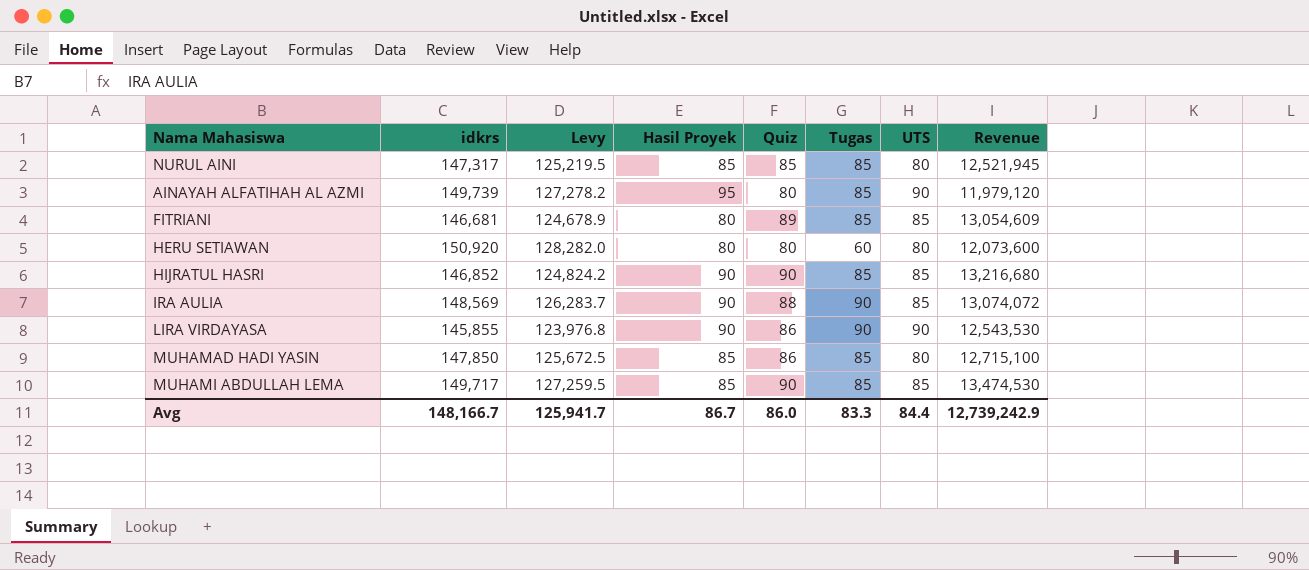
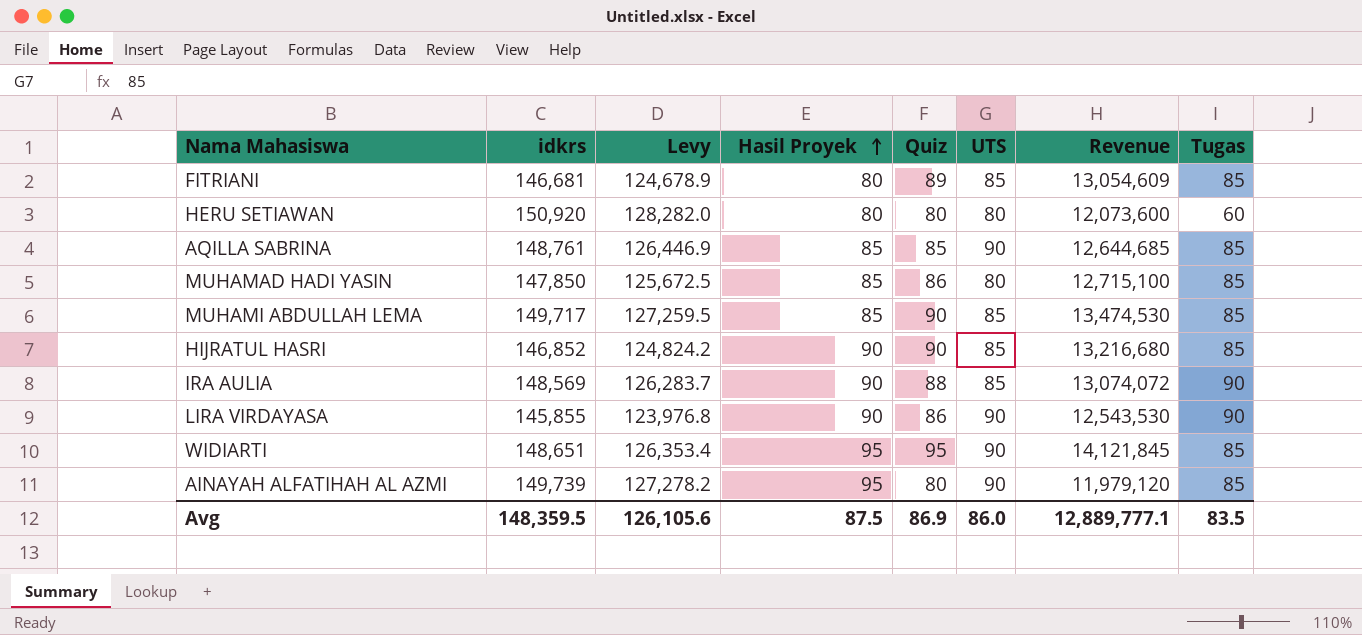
row order: none -> Hasil Proyek ascending
column Tugas | position: 6 -> 8
row NURUL AINI: 147,317 | 125,219.5 | 85 | 85 | 85 | 80 | 12,521,945 -> none
row AQILLA SABRINA: none -> 148,761 | 126,446.9 | 85 | 85 | 90 | 12,644,685 | 85
row WIDIARTI: none -> 148,651 | 126,353.4 | 95 | 95 | 90 | 14,121,845 | 85
Avg | idkrs: 148,166.7 -> 148,359.5
Avg | Levy: 125,941.7 -> 126,105.6
Avg | Hasil Proyek: 86.7 -> 87.5
Avg | Quiz: 86.0 -> 86.9
Avg | UTS: 84.4 -> 86.0
Avg | Revenue: 12,739,242.9 -> 12,889,777.1
Avg | Tugas: 83.3 -> 83.5

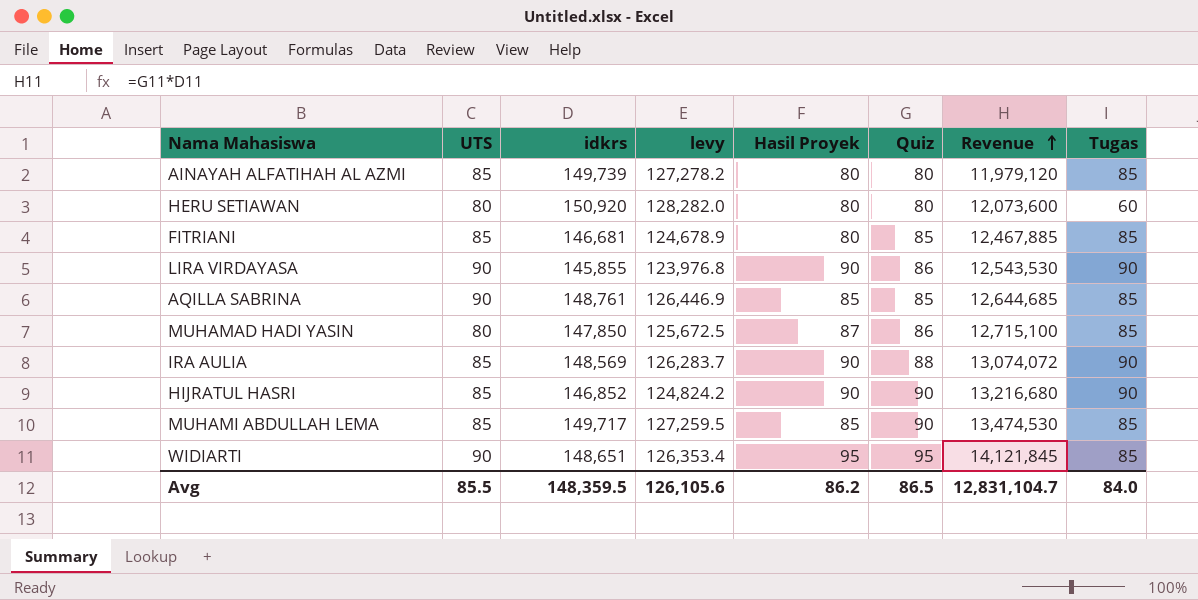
row order: Hasil Proyek ascending -> Revenue ascending
column UTS | position: 6 -> 2
column name: Levy -> levy
AINAYAH ALFATIHAH AL AZMI | UTS: 90 -> 85
AINAYAH ALFATIHAH AL AZMI | Hasil Proyek: 95 -> 80
FITRIANI | Quiz: 89 -> 85
FITRIANI | Revenue: 13,054,609 -> 12,467,885
MUHAMAD HADI YASIN | Hasil Proyek: 85 -> 87
HIJRATUL HASRI | Tugas: 85 -> 90
Avg | UTS: 86.0 -> 85.5
Avg | Hasil Proyek: 87.5 -> 86.2
Avg | Quiz: 86.9 -> 86.5
Avg | Revenue: 12,889,777.1 -> 12,831,104.7
Avg | Tugas: 83.5 -> 84.0

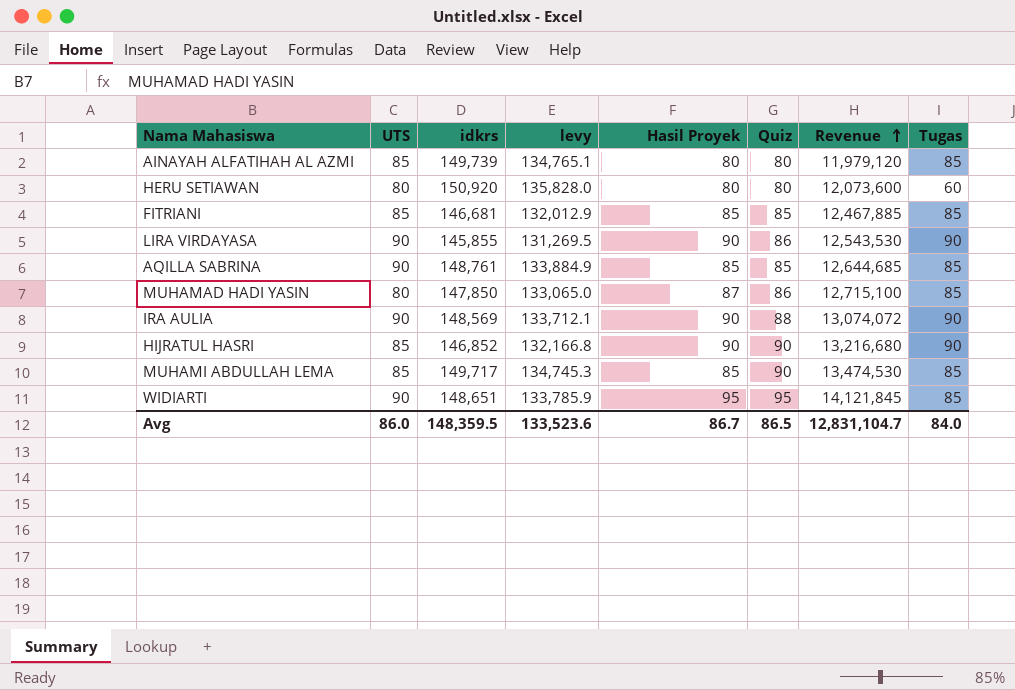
column levy | formula: [idkrs] * 0.85 -> [idkrs] * 0.9
FITRIANI | Hasil Proyek: 80 -> 85
IRA AULIA | UTS: 85 -> 90
Avg | UTS: 85.5 -> 86.0
Avg | levy: 126,105.6 -> 133,523.6
Avg | Hasil Proyek: 86.2 -> 86.7

